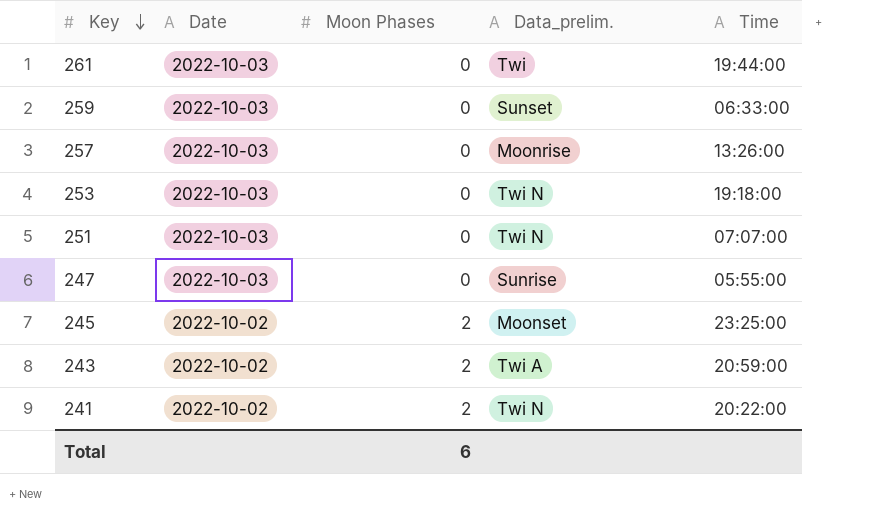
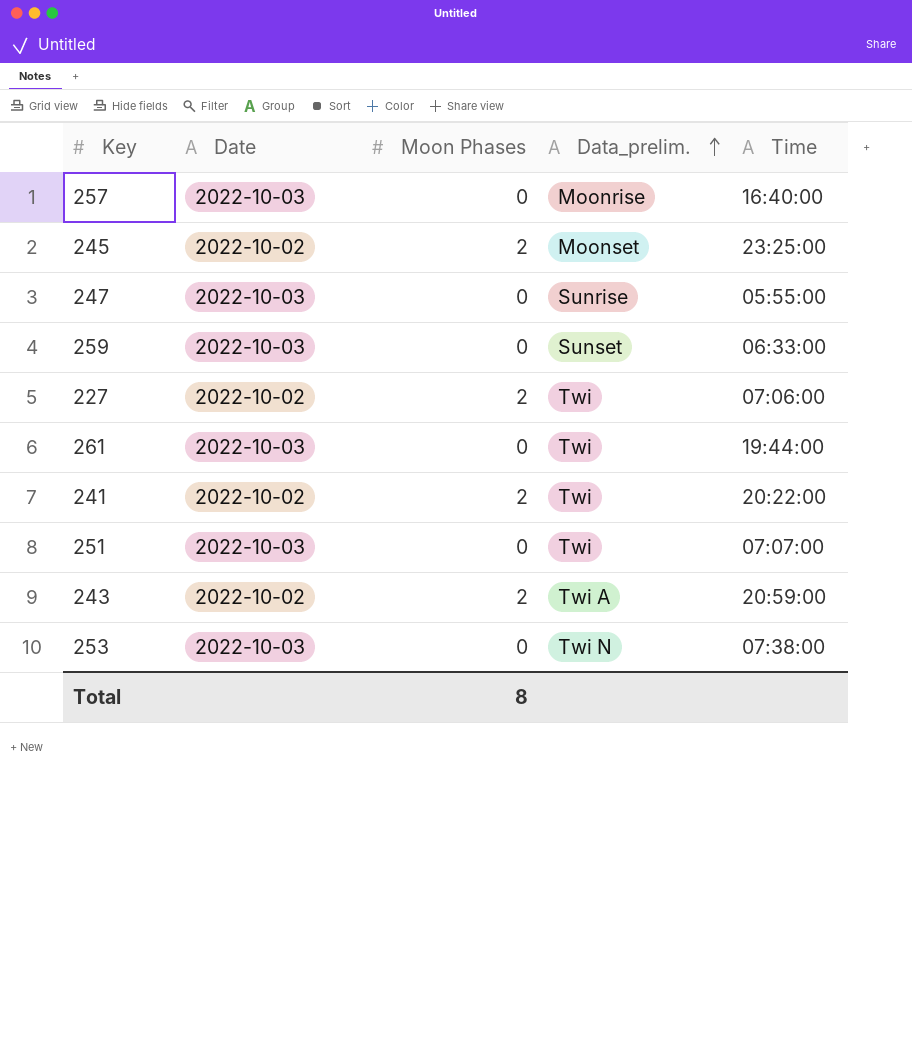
row order: Key descending -> Data_prelim. ascending
257 | Time: 13:26:00 -> 16:40:00
row 227: none -> 2022-10-02 | 2 | Twi | 07:06:00
241 | Data_prelim.: Twi N -> Twi
251 | Data_prelim.: Twi N -> Twi
253 | Time: 19:18:00 -> 07:38:00
Total | Moon Phases: 6 -> 8

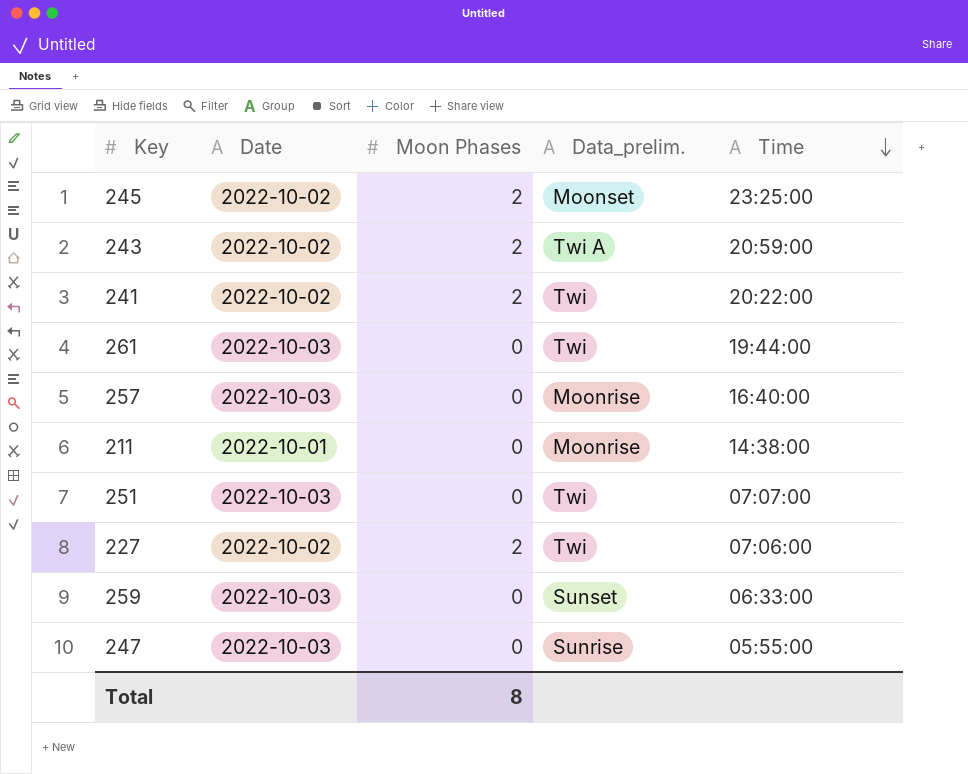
row order: Data_prelim. ascending -> Time descending
row 253: 2022-10-03 | 0 | Twi N | 07:38:00 -> none
row 211: none -> 2022-10-01 | 0 | Moonrise | 14:38:00

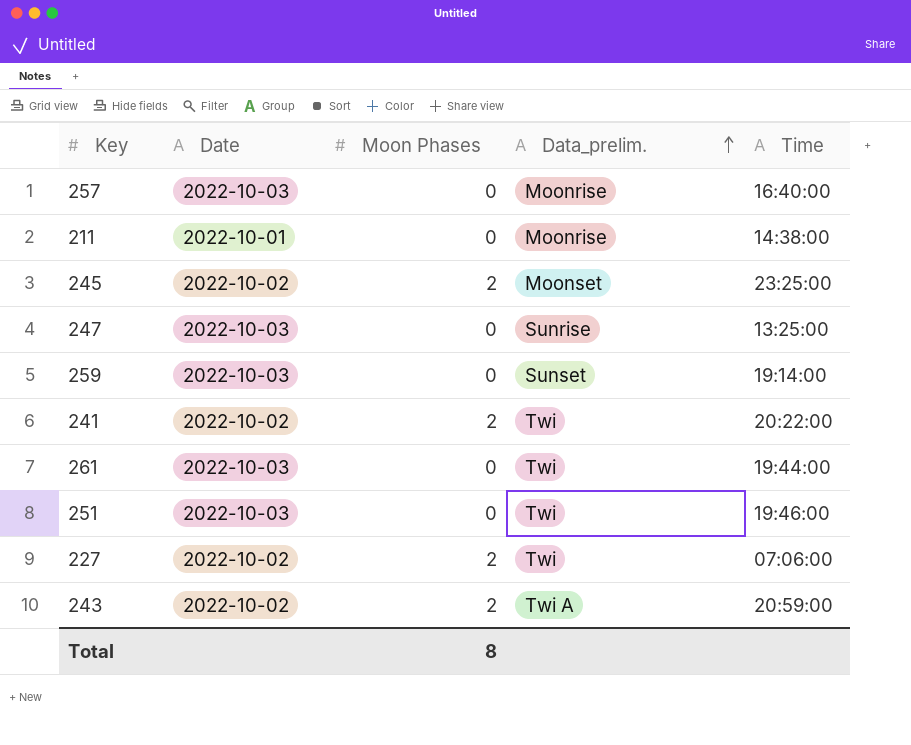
row order: Time descending -> Data_prelim. ascending
247 | Time: 05:55:00 -> 13:25:00
259 | Time: 06:33:00 -> 19:14:00
251 | Time: 07:07:00 -> 19:46:00

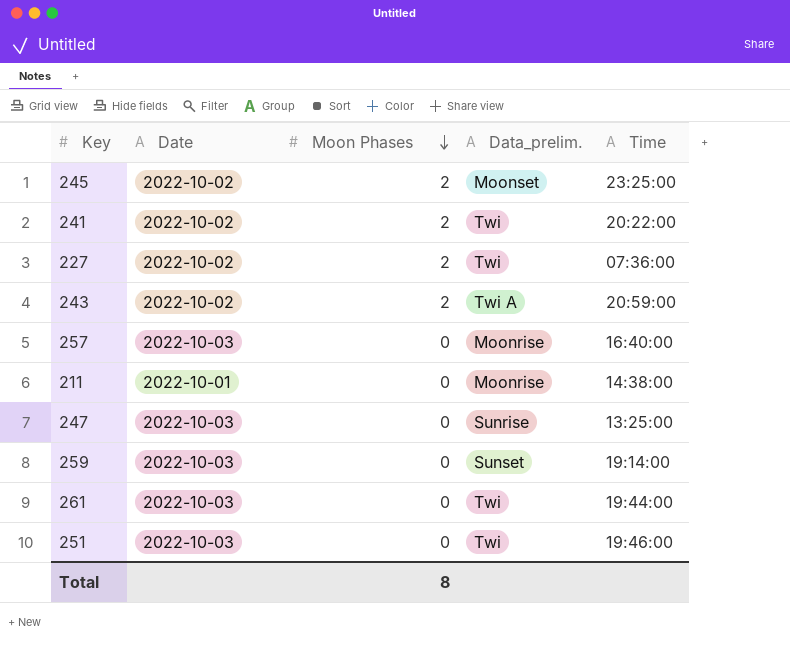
row order: Data_prelim. ascending -> Moon Phases descending
227 | Time: 07:06:00 -> 07:36:00

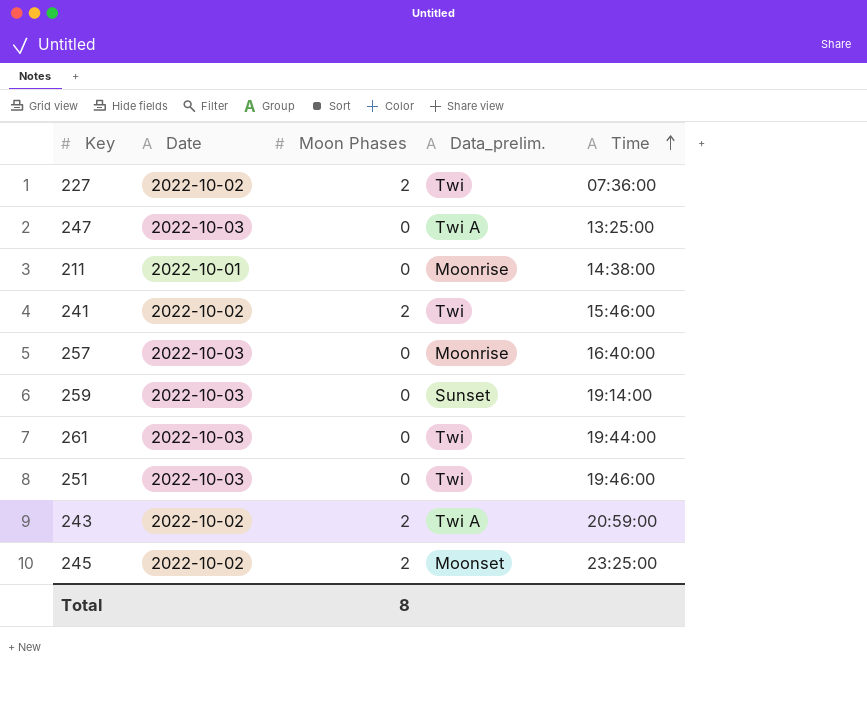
row order: Moon Phases descending -> Time ascending
247 | Data_prelim.: Sunrise -> Twi A
241 | Time: 20:22:00 -> 15:46:00

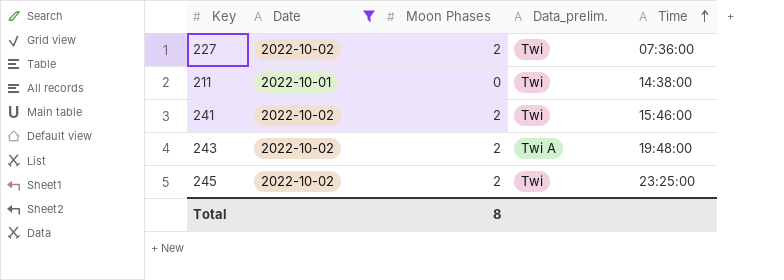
filter: none -> Date != 2022-10-03
211 | Data_prelim.: Moonrise -> Twi
243 | Time: 20:59:00 -> 19:48:00
245 | Data_prelim.: Moonset -> Twi

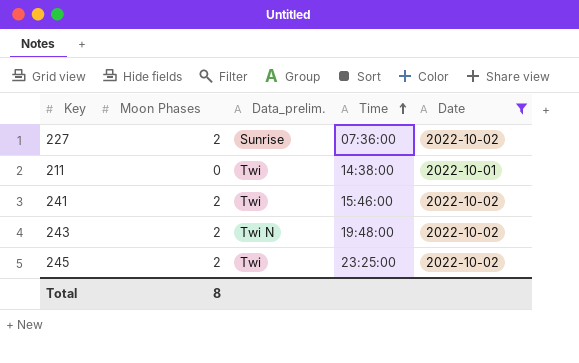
column Date | position: 2 -> 5
227 | Data_prelim.: Twi -> Sunrise
243 | Data_prelim.: Twi A -> Twi N

